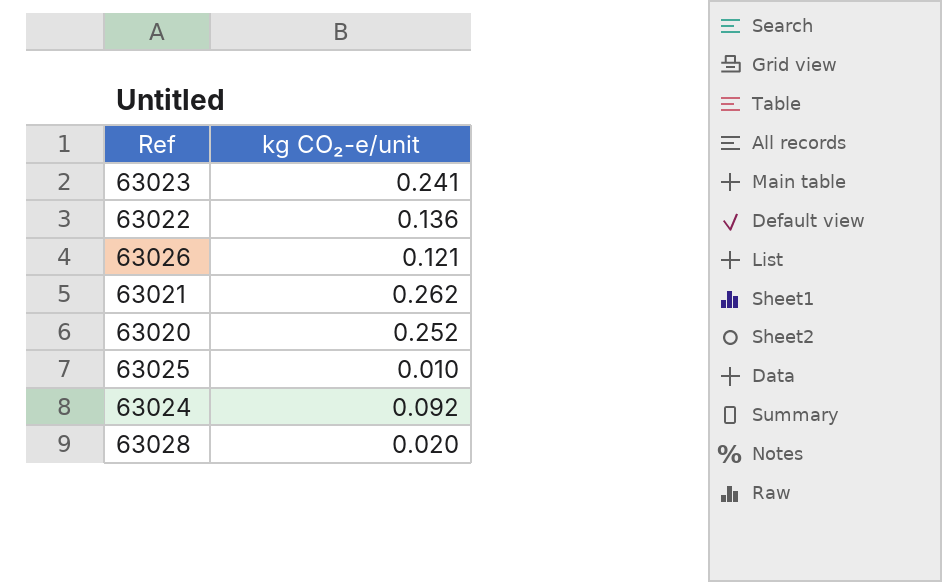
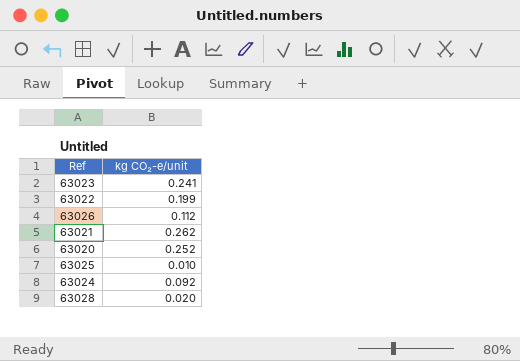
63022 | kg CO₂-e/unit: 0.136 -> 0.199
63026 | kg CO₂-e/unit: 0.121 -> 0.112

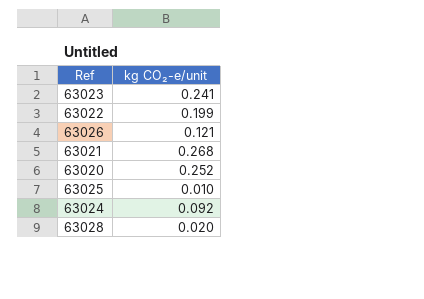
63026 | kg CO₂-e/unit: 0.112 -> 0.121
63021 | kg CO₂-e/unit: 0.262 -> 0.268

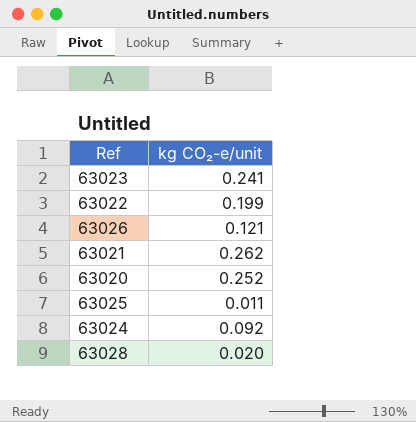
63021 | kg CO₂-e/unit: 0.268 -> 0.262
63025 | kg CO₂-e/unit: 0.010 -> 0.011

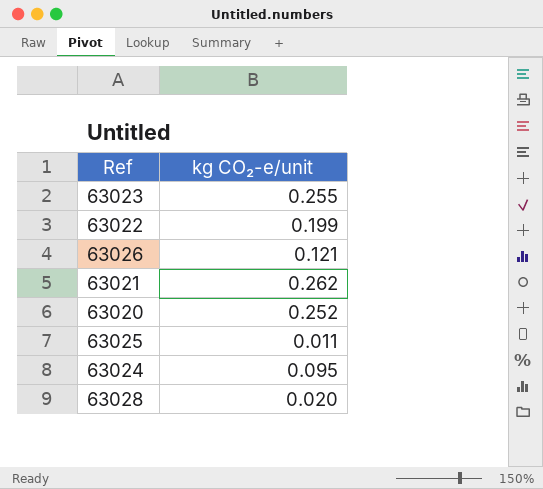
63023 | kg CO₂-e/unit: 0.241 -> 0.255
63024 | kg CO₂-e/unit: 0.092 -> 0.095

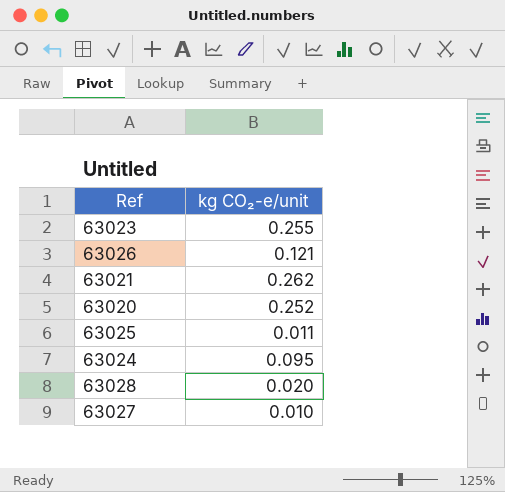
row 63022: 0.199 -> none
row 63027: none -> 0.010

